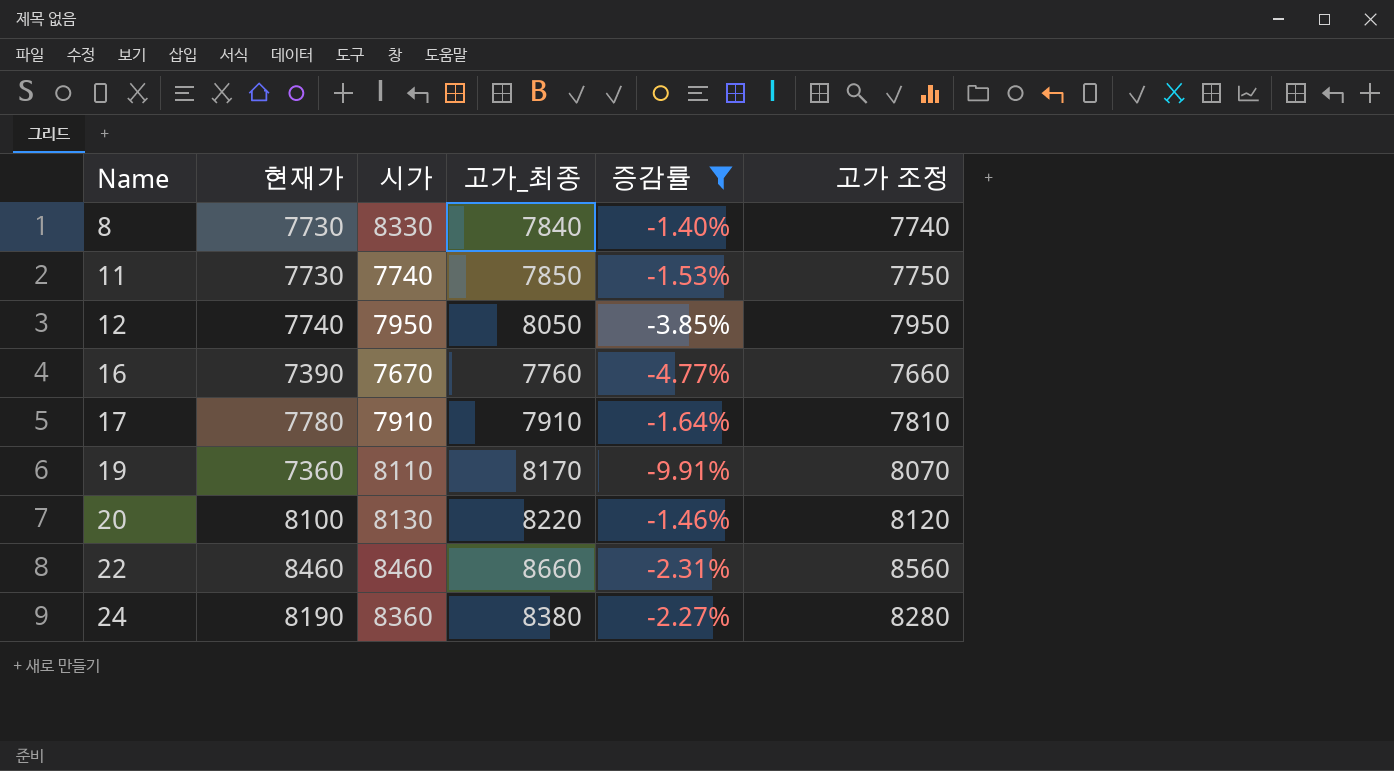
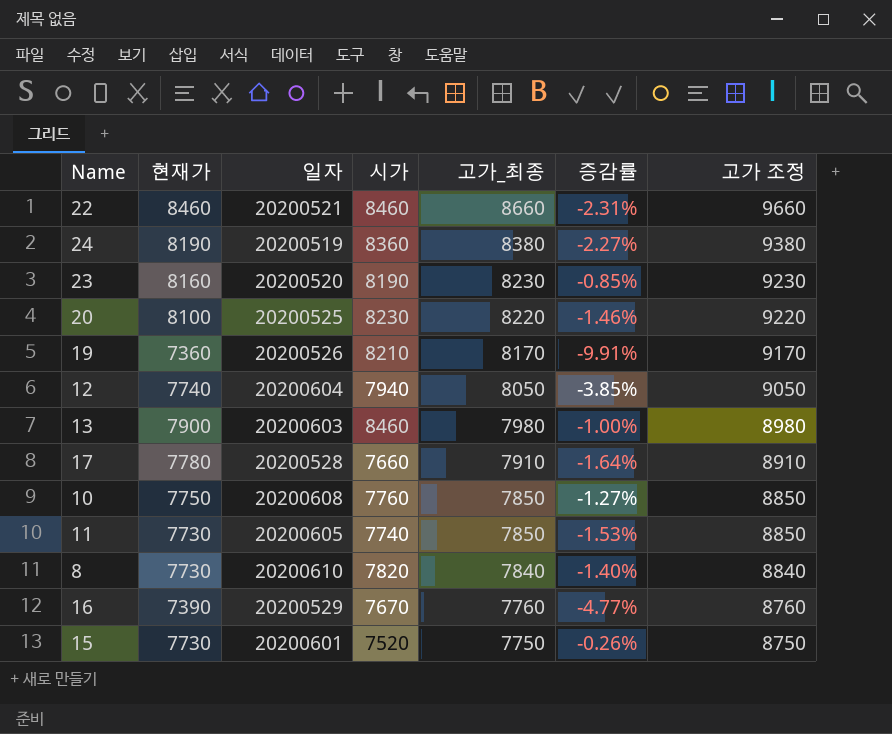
filter: 증감률 <= -1.40% -> none
row order: Name ascending -> 고가_최종 descending
column 일자 | position: none -> 3
column 고가 조정 | formula: [고가_최종] - 100 -> [고가_최종] + 1000
20 | 시가: 8130 -> 8230
19 | 시가: 8110 -> 8210
12 | 시가: 7950 -> 7940
17 | 시가: 7910 -> 7660
8 | 시가: 8330 -> 7820

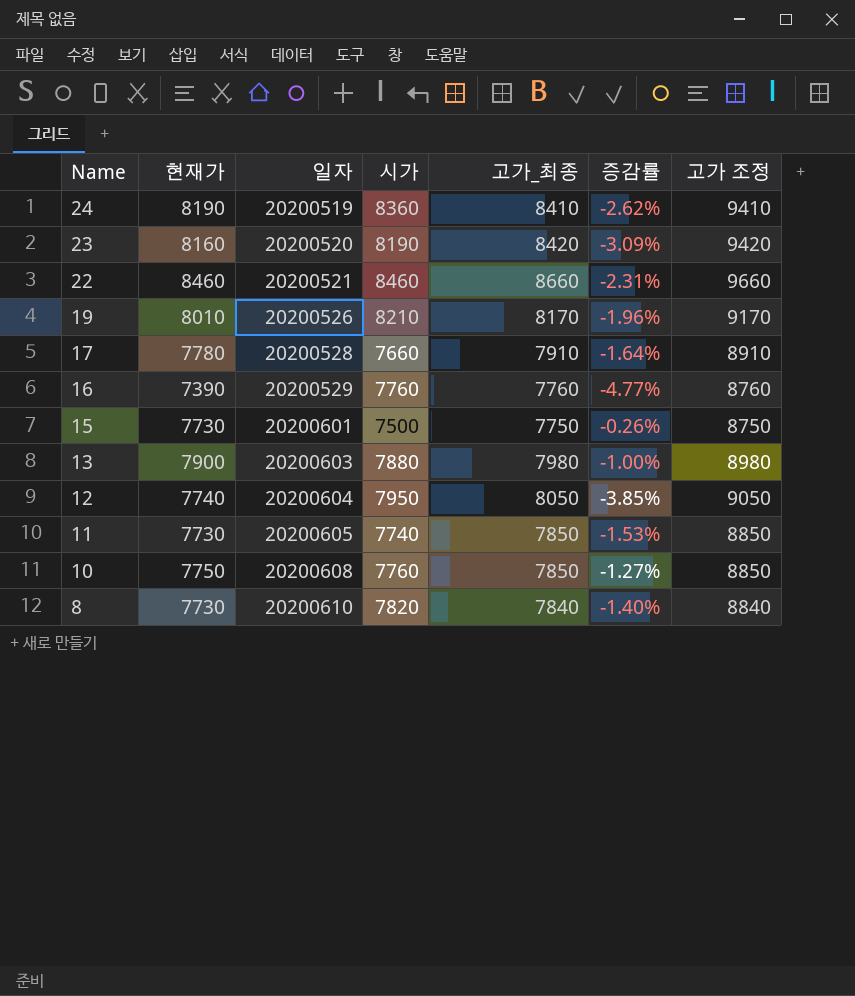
row order: 고가_최종 descending -> Name descending
row 20: 8100 | 20200525 | 8230 | 8220 | -1.46% | 9220 -> none
24 | 고가_최종: 8380 -> 8410
24 | 증감률: -2.27% -> -2.62%
24 | 고가 조정: 9380 -> 9410
23 | 고가_최종: 8230 -> 8420
23 | 증감률: -0.85% -> -3.09%
23 | 고가 조정: 9230 -> 9420
19 | 현재가: 7360 -> 8010
19 | 증감률: -9.91% -> -1.96%
16 | 시가: 7670 -> 7760
15 | 시가: 7520 -> 7500
13 | 시가: 8460 -> 7880
12 | 시가: 7940 -> 7950

